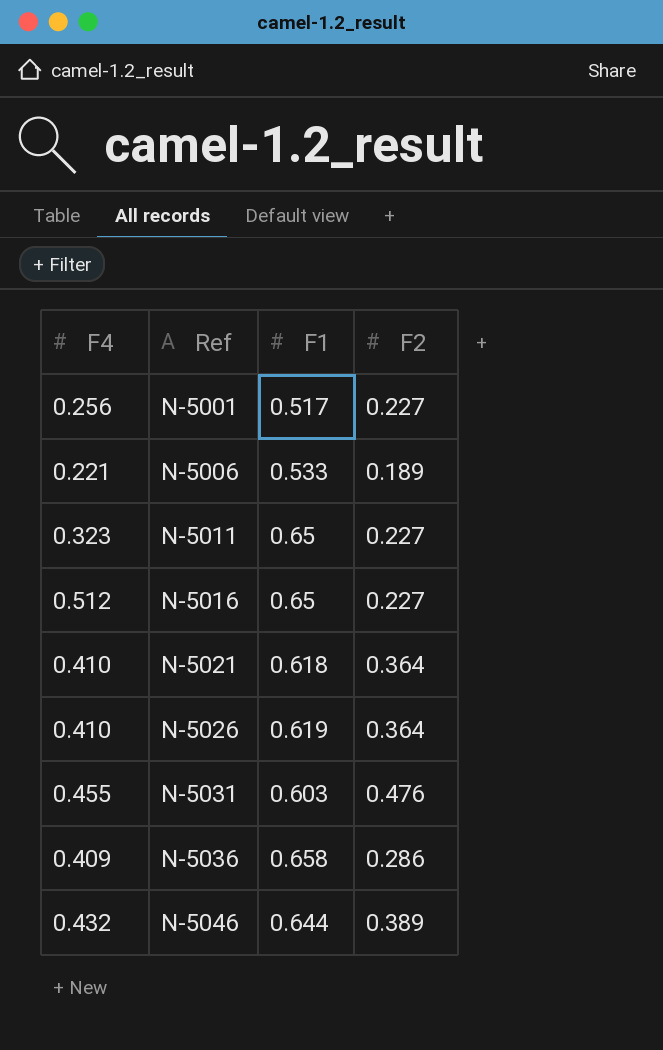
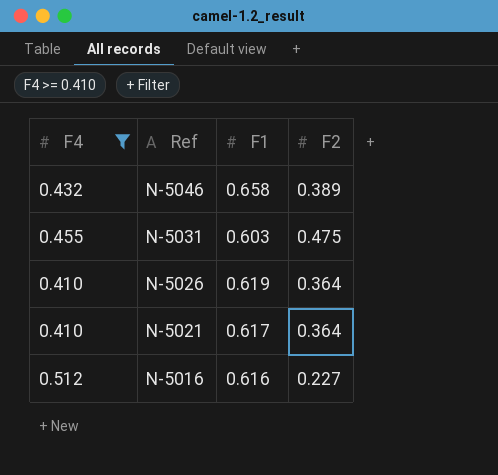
filter: none -> F4 >= 0.410
row order: Ref ascending -> Ref descending
N-5046 | F1: 0.644 -> 0.658
N-5031 | F2: 0.476 -> 0.475
N-5021 | F1: 0.618 -> 0.617
N-5016 | F1: 0.65 -> 0.616

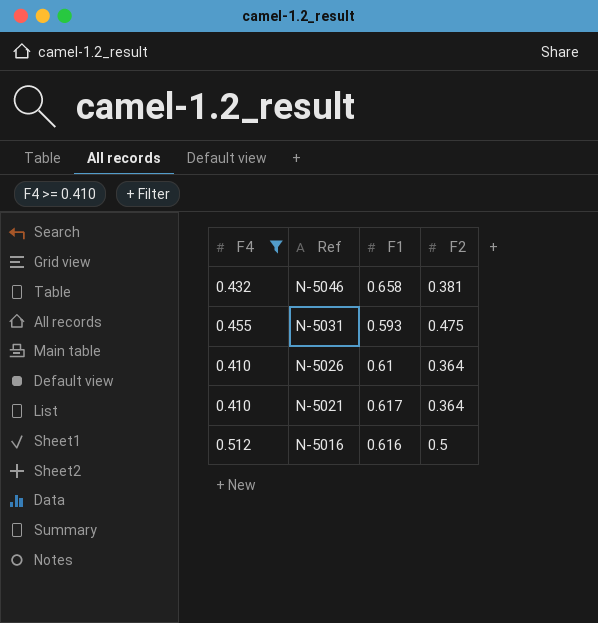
N-5046 | F2: 0.389 -> 0.381
N-5031 | F1: 0.603 -> 0.593
N-5026 | F1: 0.619 -> 0.61
N-5016 | F2: 0.227 -> 0.5

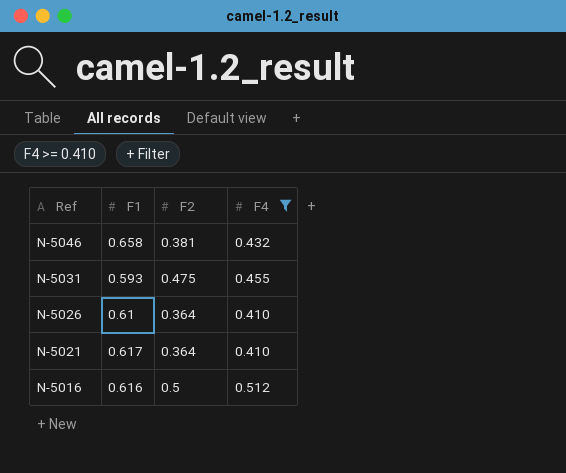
column F4 | position: 1 -> 4

